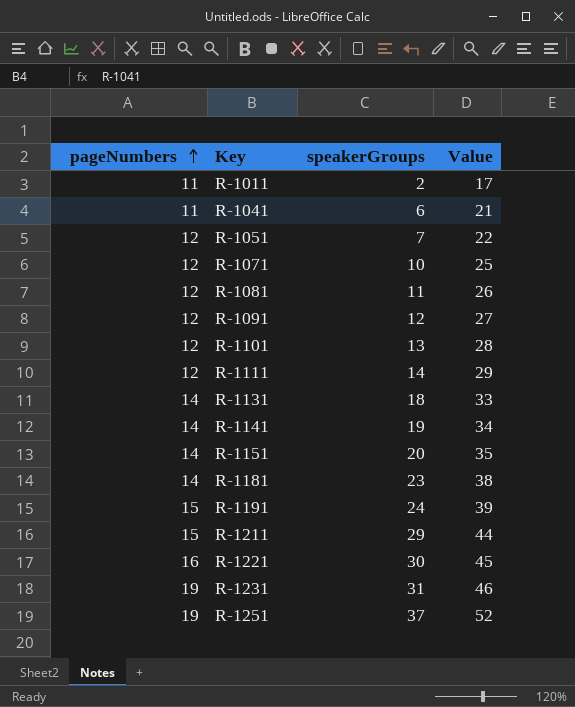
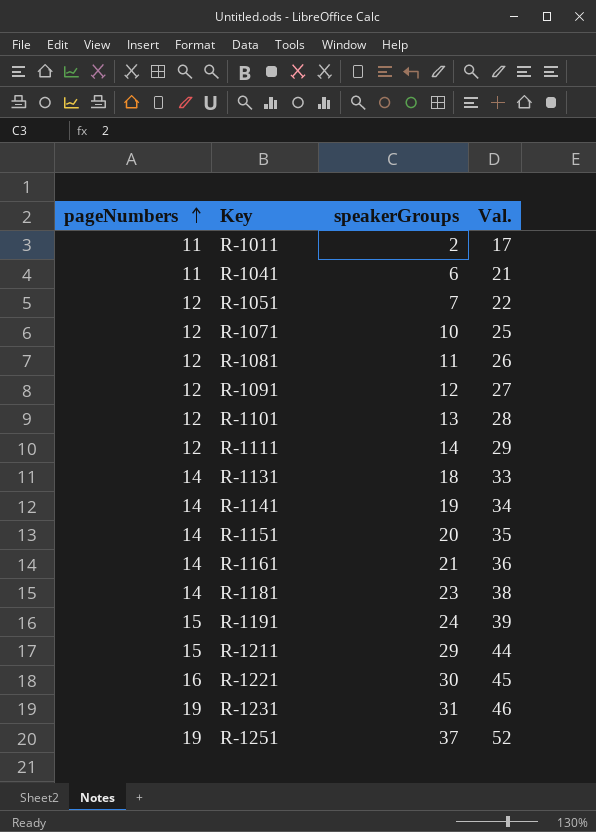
column name: Value -> Val.
row R-1161: none -> 14 | 21 | 36

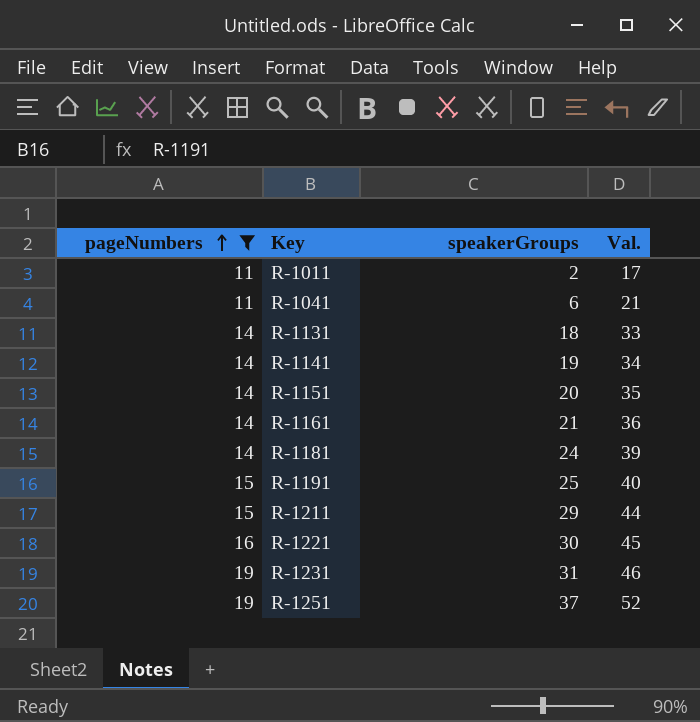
filter: none -> pageNumbers != 12
R-1181 | speakerGroups: 23 -> 24
R-1181 | Val.: 38 -> 39
R-1191 | speakerGroups: 24 -> 25
R-1191 | Val.: 39 -> 40

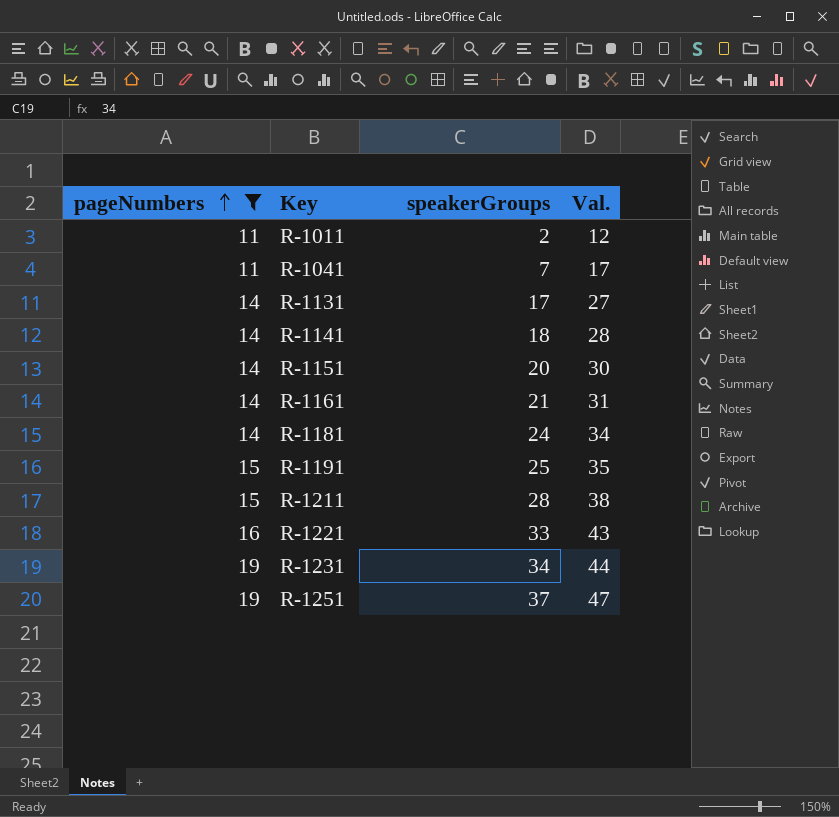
column Val. | formula: [speakerGroups] + 15 -> [speakerGroups] + 10
R-1041 | speakerGroups: 6 -> 7
R-1131 | speakerGroups: 18 -> 17
R-1141 | speakerGroups: 19 -> 18
R-1211 | speakerGroups: 29 -> 28
R-1221 | speakerGroups: 30 -> 33
R-1231 | speakerGroups: 31 -> 34

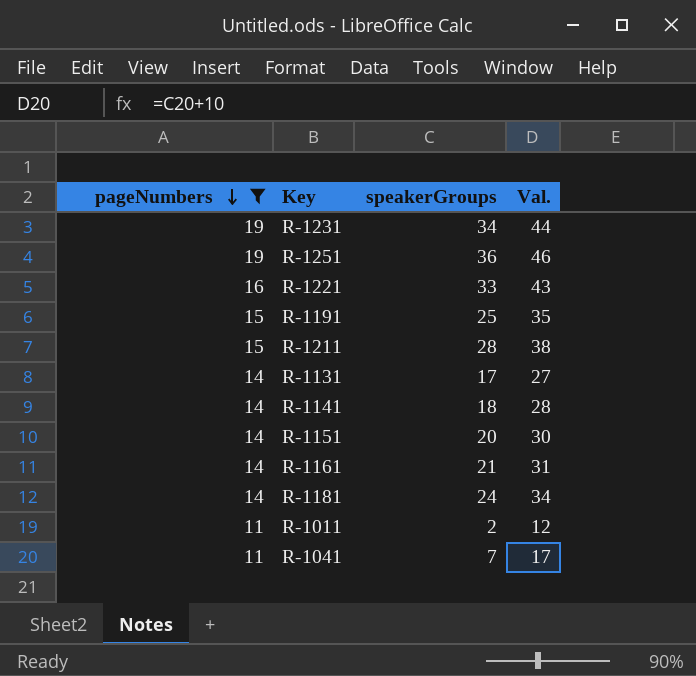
row order: pageNumbers ascending -> pageNumbers descending
R-1251 | speakerGroups: 37 -> 36
R-1251 | Val.: 47 -> 46

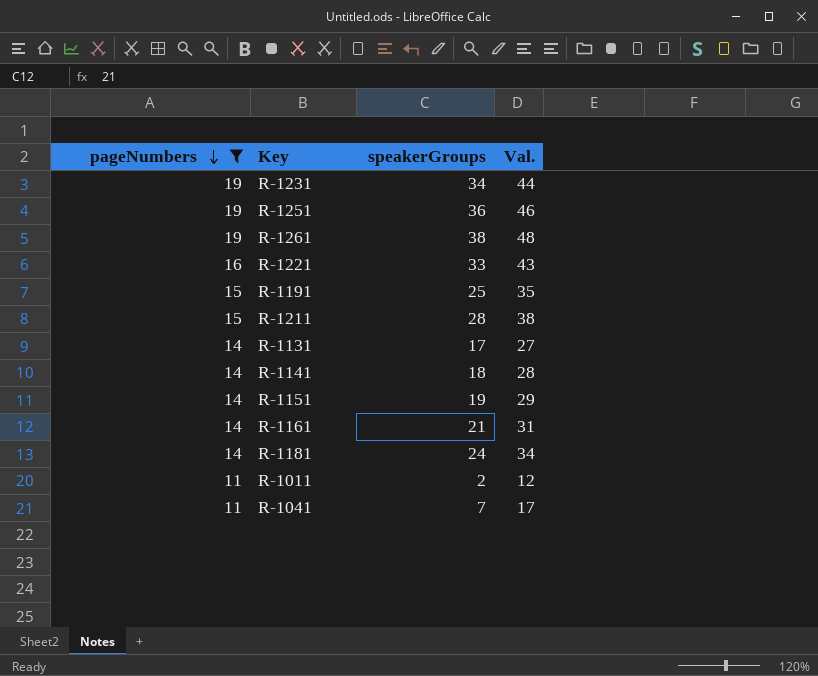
row R-1261: none -> 19 | 38 | 48
R-1151 | speakerGroups: 20 -> 19
R-1151 | Val.: 30 -> 29

